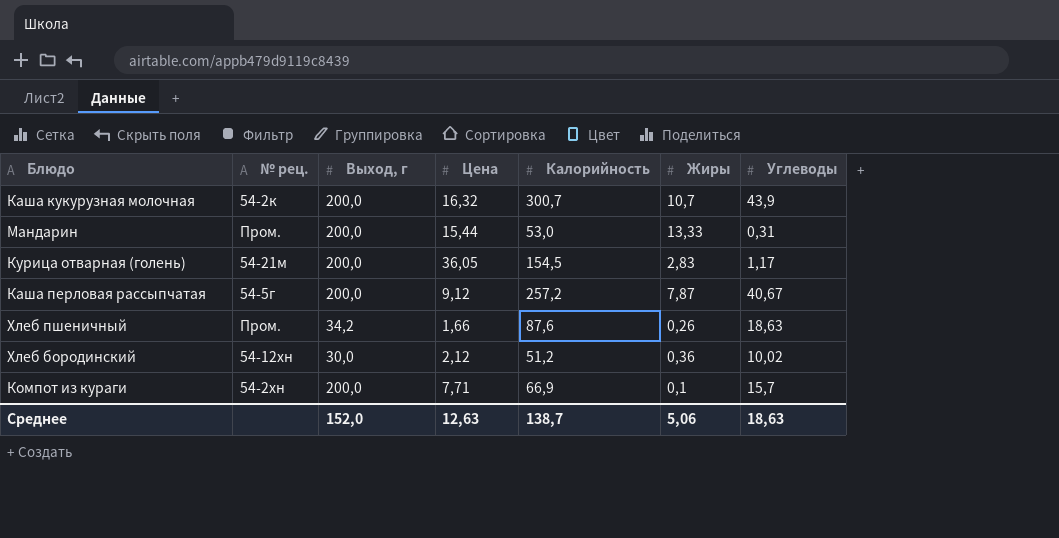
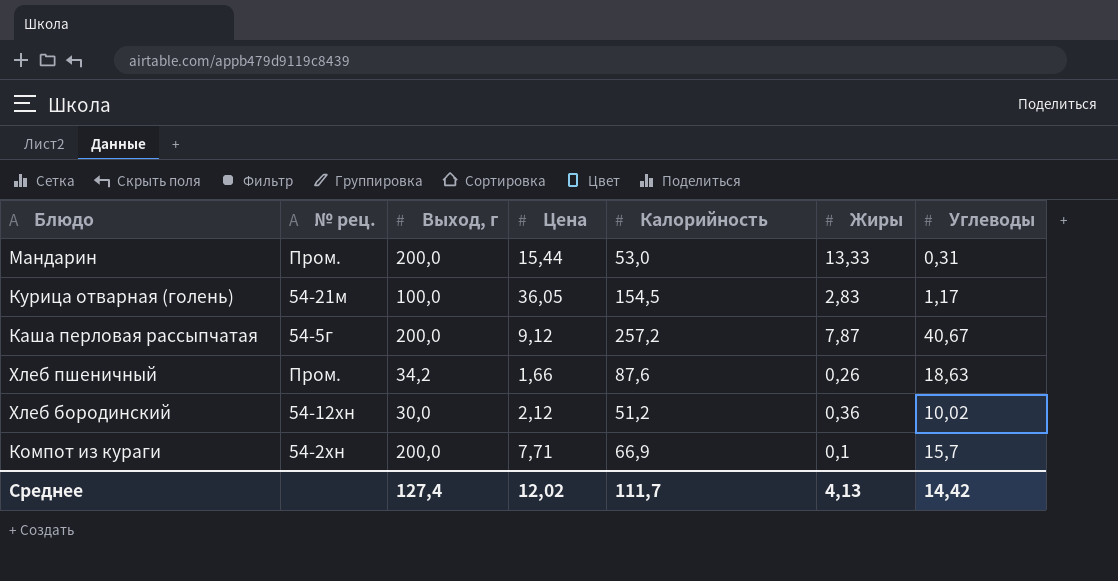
row Каша кукурузная молочная: 54-2к | 200,0 | 16,32 | 300,7 | 10,7 | 43,9 -> none
Курица отварная (голень) | Выход, г: 200,0 -> 100,0
Среднее | Выход, г: 152,0 -> 127,4
Среднее | Цена: 12,63 -> 12,02
Среднее | Калорийность: 138,7 -> 111,7
Среднее | Жиры: 5,06 -> 4,13
Среднее | Углеводы: 18,63 -> 14,42

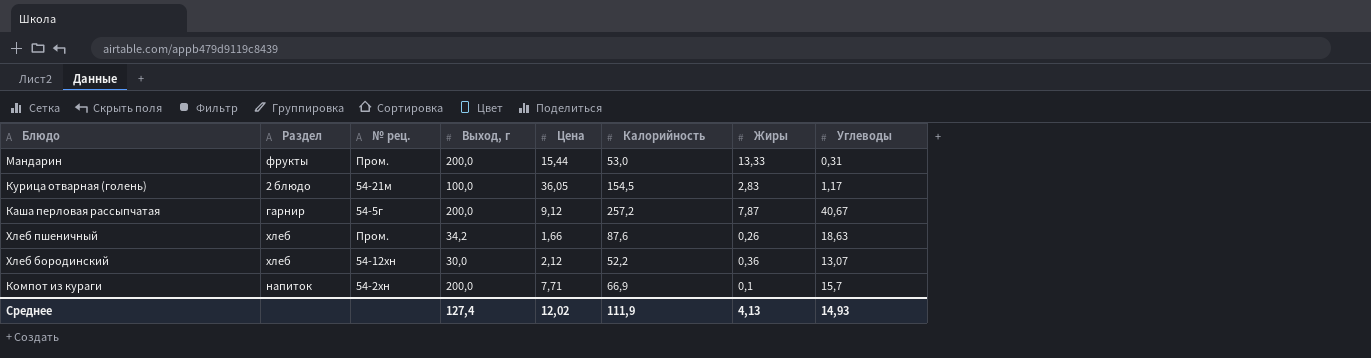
column Раздел | position: none -> 2
Хлеб бородинский | Калорийность: 51,2 -> 52,2
Хлеб бородинский | Углеводы: 10,02 -> 13,07
Среднее | Калорийность: 111,7 -> 111,9
Среднее | Углеводы: 14,42 -> 14,93

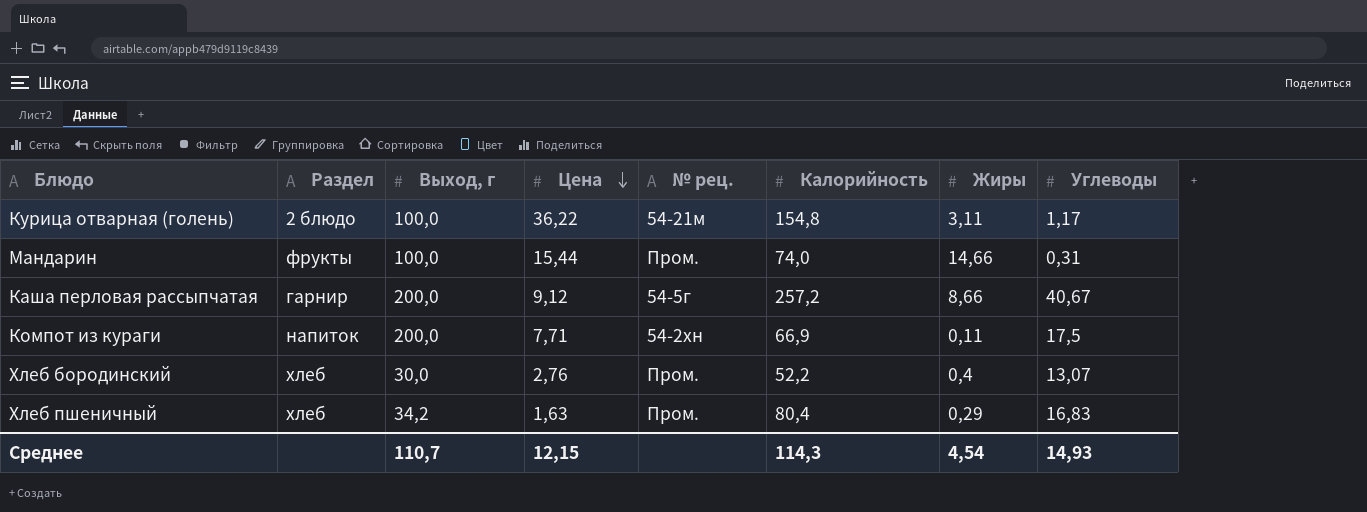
row order: none -> Цена descending
column № рец. | position: 3 -> 5
Курица отварная (голень) | Цена: 36,05 -> 36,22
Курица отварная (голень) | Калорийность: 154,5 -> 154,8
Курица отварная (голень) | Жиры: 2,83 -> 3,11
Мандарин | Выход, г: 200,0 -> 100,0
Мандарин | Калорийность: 53,0 -> 74,0
Мандарин | Жиры: 13,33 -> 14,66
Каша перловая рассыпчатая | Жиры: 7,87 -> 8,66
Компот из кураги | Жиры: 0,1 -> 0,11
Компот из кураги | Углеводы: 15,7 -> 17,5
Хлеб бородинский | Цена: 2,12 -> 2,76
Хлеб бородинский | № рец.: 54-12хн -> Пром.
Хлеб бородинский | Жиры: 0,36 -> 0,4
Хлеб пшеничный | Цена: 1,66 -> 1,63
Хлеб пшеничный | Калорийность: 87,6 -> 80,4
Хлеб пшеничный | Жиры: 0,26 -> 0,29
Хлеб пшеничный | Углеводы: 18,63 -> 16,83
Среднее | Выход, г: 127,4 -> 110,7
Среднее | Цена: 12,02 -> 12,15
Среднее | Калорийность: 111,9 -> 114,3
Среднее | Жиры: 4,13 -> 4,54

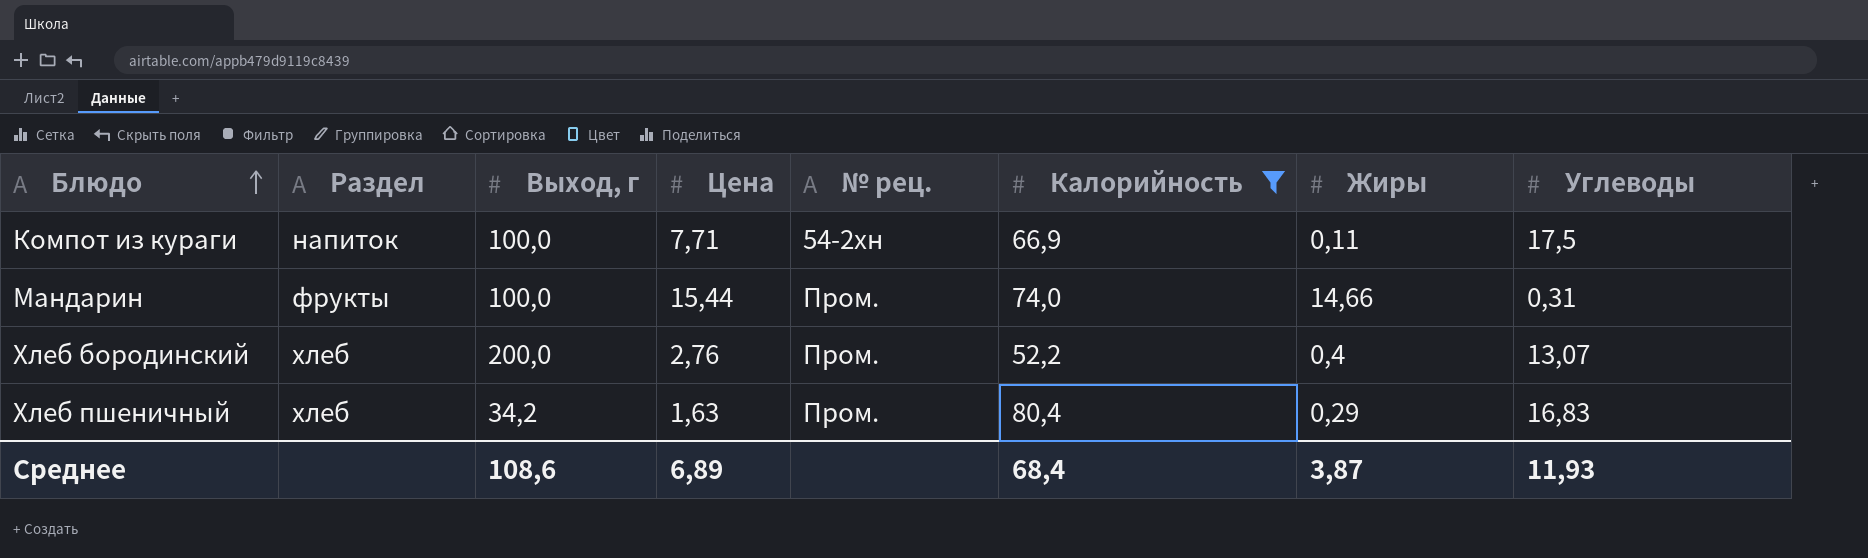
filter: none -> Калорийность <= 80,4
row order: Цена descending -> Блюдо ascending
Компот из кураги | Выход, г: 200,0 -> 100,0
Хлеб бородинский | Выход, г: 30,0 -> 200,0
Среднее | Выход, г: 110,7 -> 108,6
Среднее | Цена: 12,15 -> 6,89
Среднее | Калорийность: 114,3 -> 68,4
Среднее | Жиры: 4,54 -> 3,87
Среднее | Углеводы: 14,93 -> 11,93

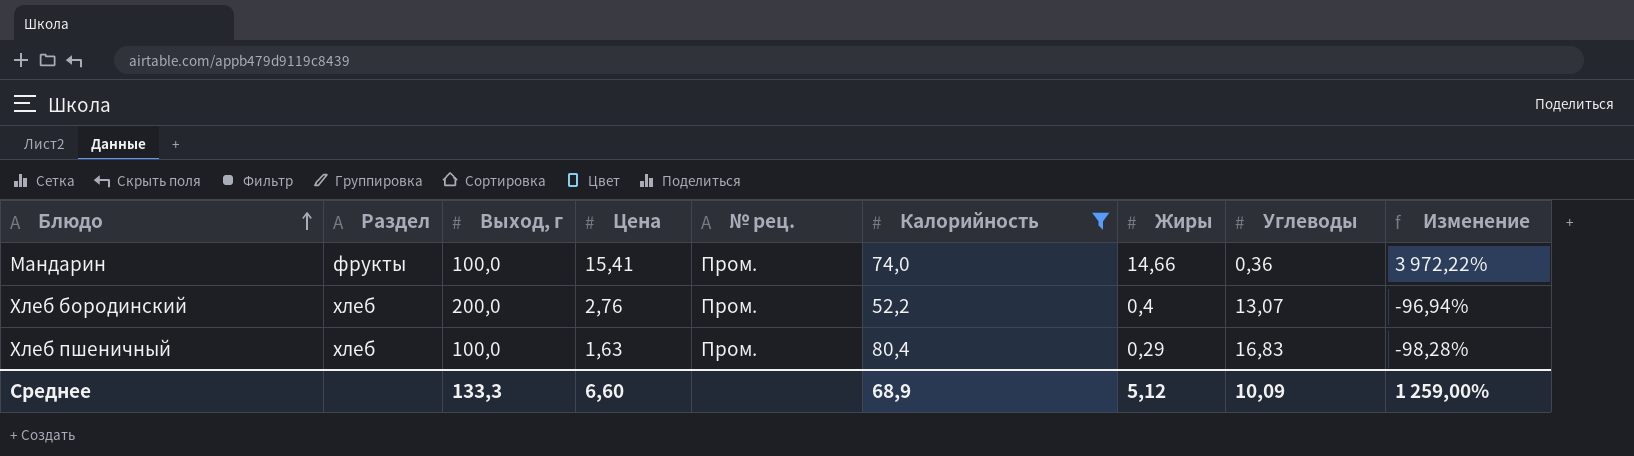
column Изменение | formula: none -> ([Жиры] - [Углеводы]) / [Углеводы]
row Компот из кураги: напиток | 100,0 | 7,71 | 54-2хн | 66,9 | 0,11 | 17,5 -> none
Мандарин | Цена: 15,44 -> 15,41
Мандарин | Углеводы: 0,31 -> 0,36
Хлеб пшеничный | Выход, г: 34,2 -> 100,0
Среднее | Выход, г: 108,6 -> 133,3
Среднее | Цена: 6,89 -> 6,60
Среднее | Калорийность: 68,4 -> 68,9
Среднее | Жиры: 3,87 -> 5,12
Среднее | Углеводы: 11,93 -> 10,09

